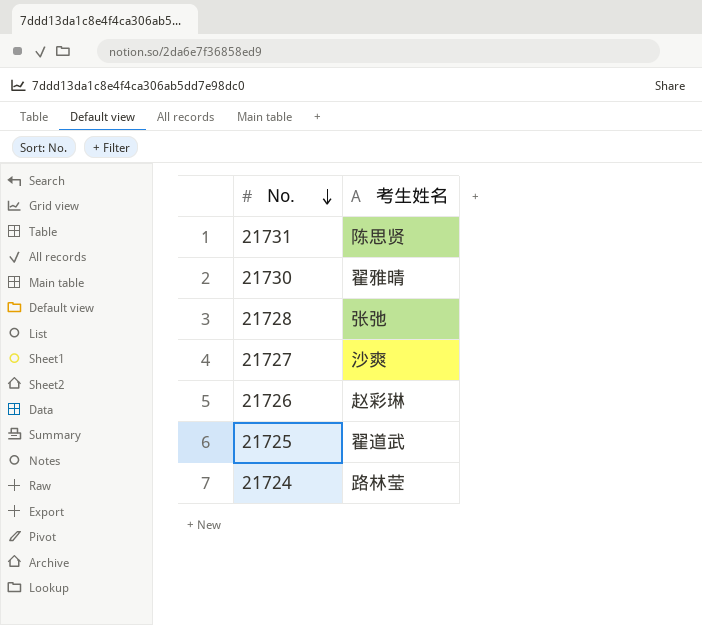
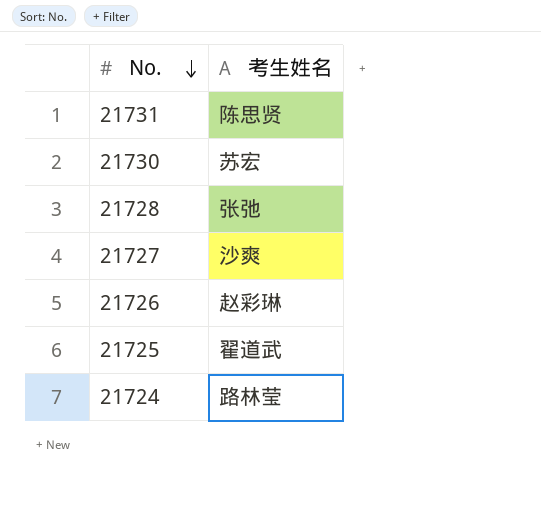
21730 | 考生姓名: 翟雅晴 -> 苏宏

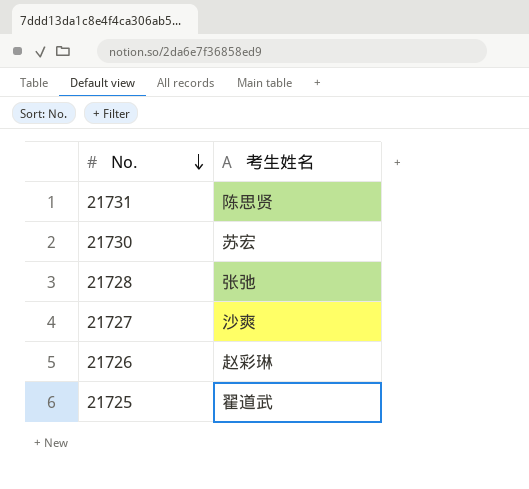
row 21724: 路林莹 -> none

